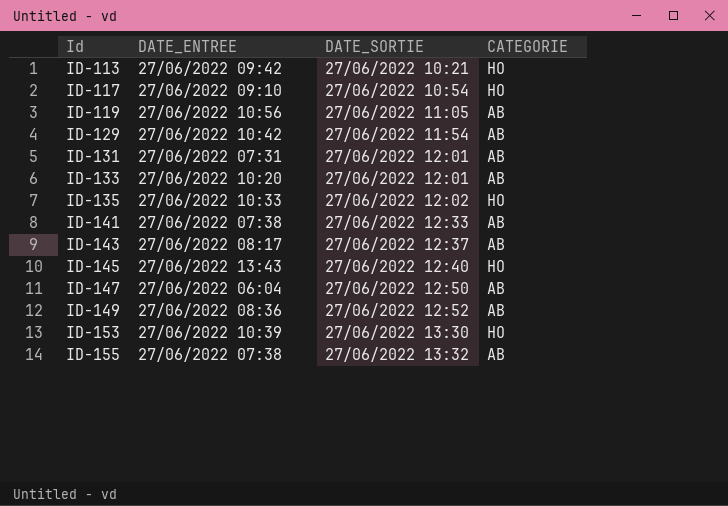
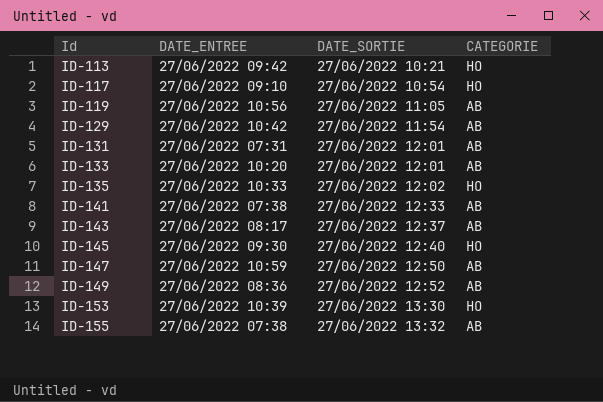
ID-145 | DATE_ENTREE: 27/06/2022 13:43 -> 27/06/2022 09:30
ID-147 | DATE_ENTREE: 27/06/2022 06:04 -> 27/06/2022 10:59

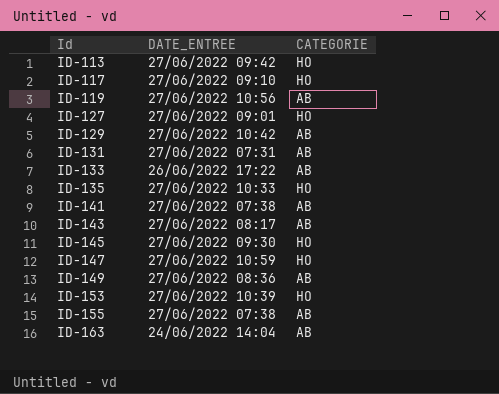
column DATE_SORTIE | position: 3 -> none
row ID-127: none -> 27/06/2022 09:01 | HO
ID-133 | DATE_ENTREE: 27/06/2022 10:20 -> 26/06/2022 17:22
ID-147 | CATEGORIE: AB -> HO
row ID-163: none -> 24/06/2022 14:04 | AB

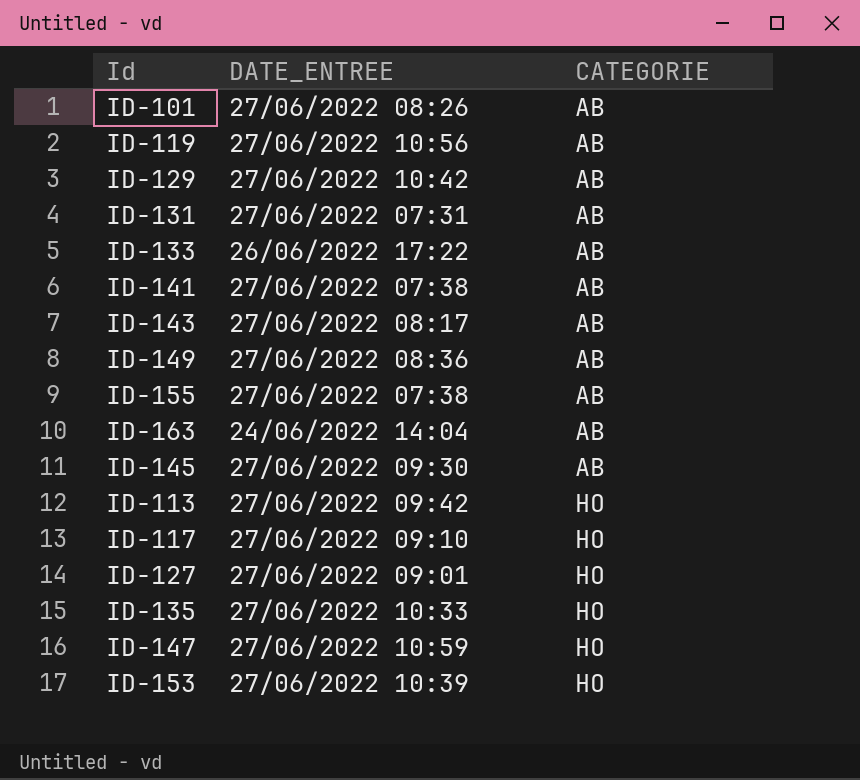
row order: Id ascending -> CATEGORIE ascending
row ID-101: none -> 27/06/2022 08:26 | AB
ID-145 | CATEGORIE: HO -> AB

